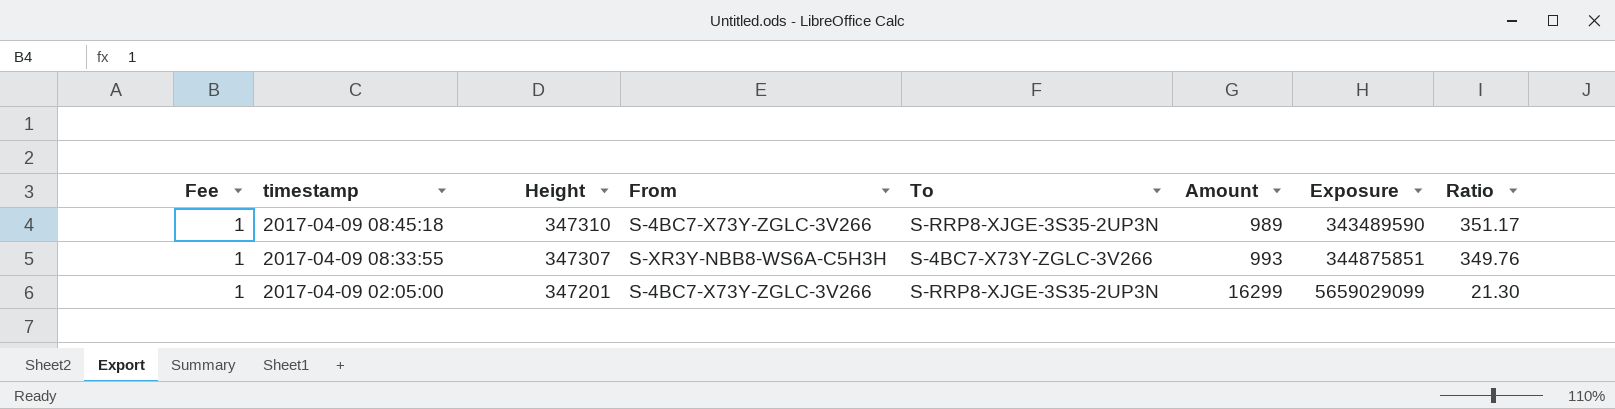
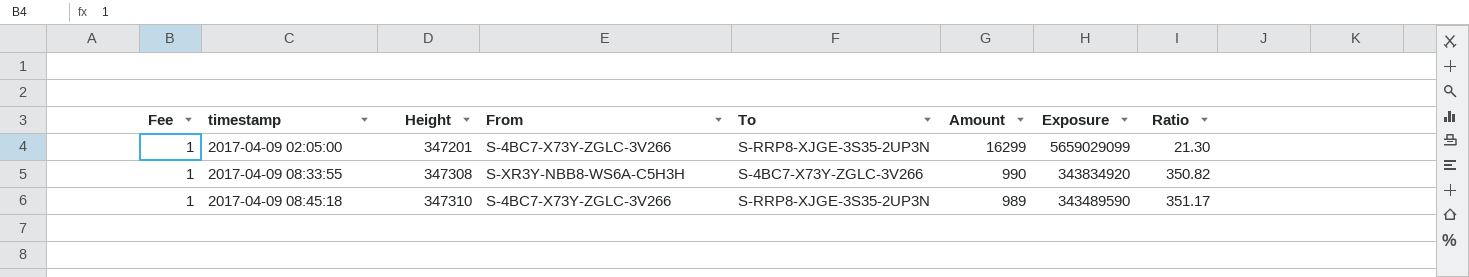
row order: timestamp descending -> timestamp ascending
2017-04-09 08:33:55 | Height: 347307 -> 347308
2017-04-09 08:33:55 | Amount: 993 -> 990
2017-04-09 08:33:55 | Exposure: 344875851 -> 343834920
2017-04-09 08:33:55 | Ratio: 349.76 -> 350.82

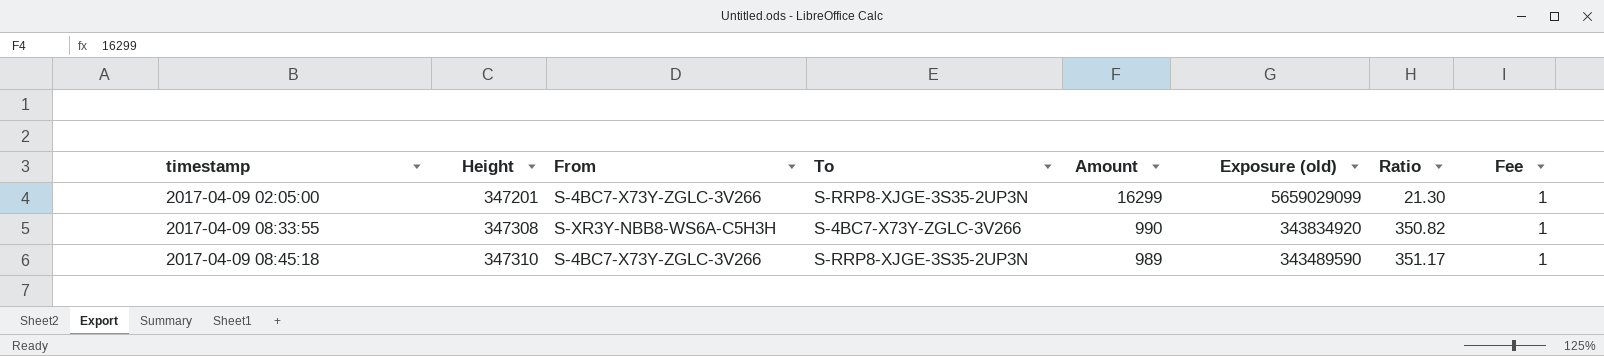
column name: Exposure -> Exposure (old)
column Fee | position: 1 -> 8

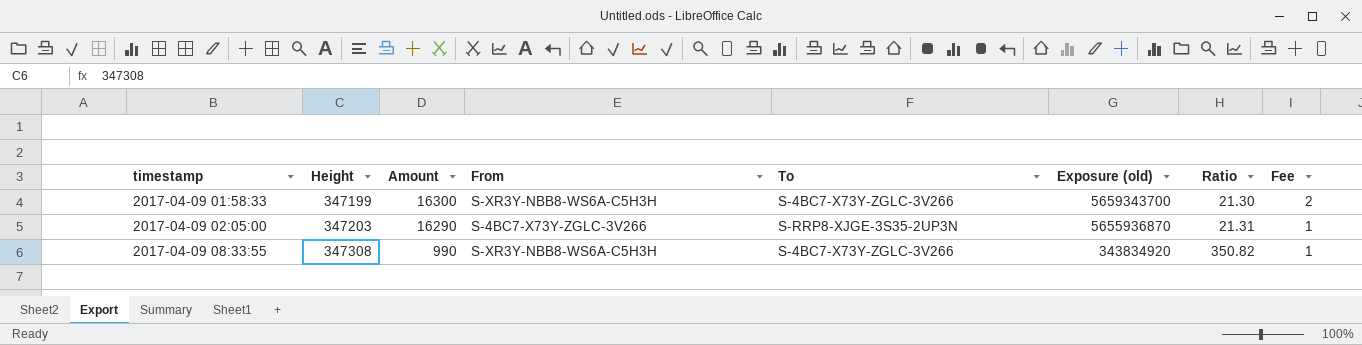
column Amount | position: 5 -> 3
row 2017-04-09 08:45:18: 347310 | S-4BC7-X73Y-ZGLC-3V266 | S-RRP8-XJGE-3S35-2UP3N | 989 | 343489590 | 351.17 | 1 -> none
row 2017-04-09 01:58:33: none -> 347199 | 16300 | S-XR3Y-NBB8-WS6A-C5H3H | S-4BC7-X73Y-ZGLC-3V266 | 5659343700 | 21.30 | 2
2017-04-09 02:05:00 | Height: 347201 -> 347203
2017-04-09 02:05:00 | Amount: 16299 -> 16290
2017-04-09 02:05:00 | Exposure (old): 5659029099 -> 5655936870
2017-04-09 02:05:00 | Ratio: 21.30 -> 21.31

